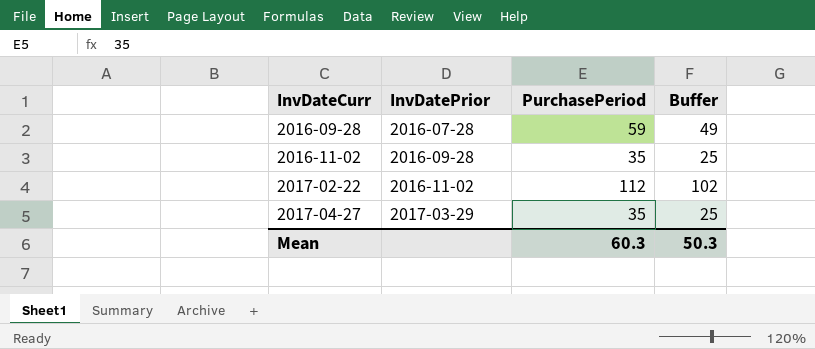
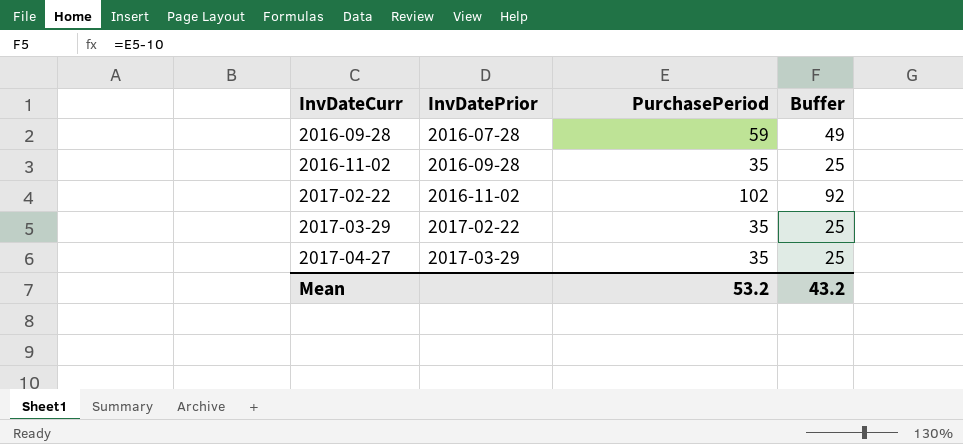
2017-02-22 | PurchasePeriod: 112 -> 102
2017-02-22 | Buffer: 102 -> 92
row 2017-03-29: none -> 2017-02-22 | 35 | 25
Mean | PurchasePeriod: 60.3 -> 53.2
Mean | Buffer: 50.3 -> 43.2

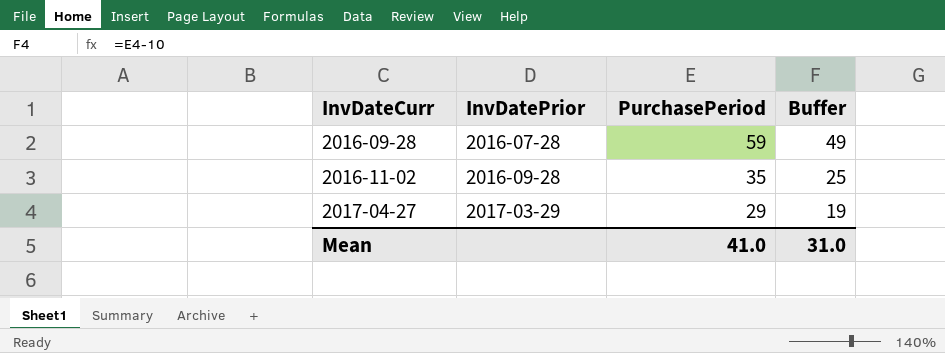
row 2017-02-22: 2016-11-02 | 102 | 92 -> none
row 2017-03-29: 2017-02-22 | 35 | 25 -> none
2017-04-27 | PurchasePeriod: 35 -> 29
2017-04-27 | Buffer: 25 -> 19
Mean | PurchasePeriod: 53.2 -> 41.0
Mean | Buffer: 43.2 -> 31.0

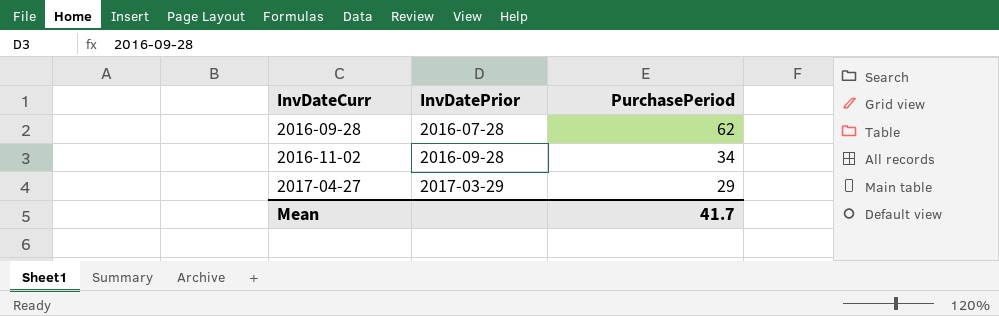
column Buffer | formula: [PurchasePeriod] - 10 -> none
2016-09-28 | PurchasePeriod: 59 -> 62
2016-11-02 | PurchasePeriod: 35 -> 34
Mean | PurchasePeriod: 41.0 -> 41.7

